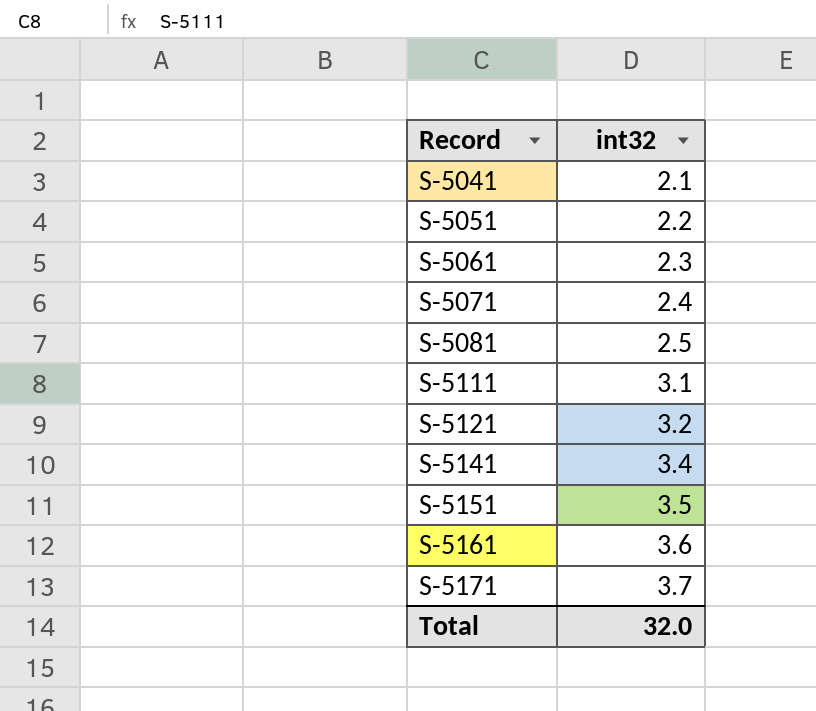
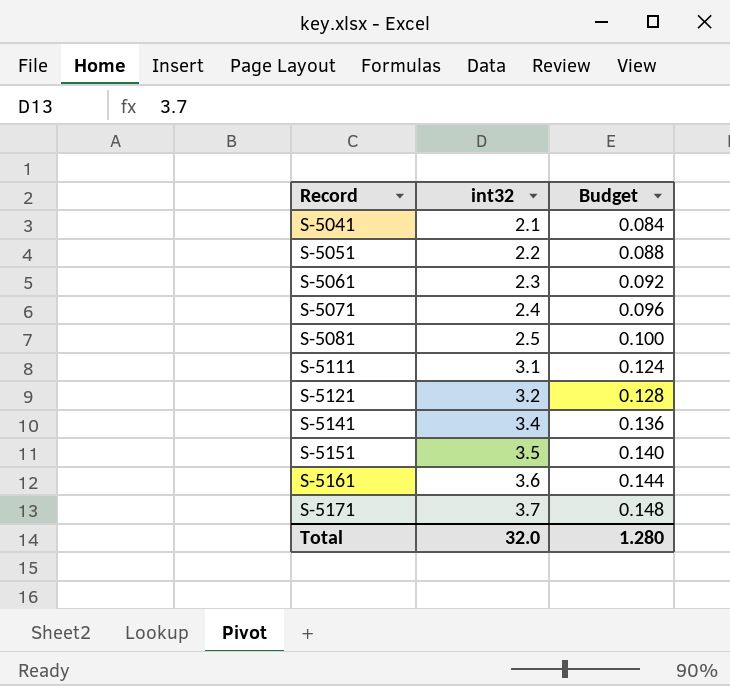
column Budget | formula: none -> [int32] * 0.04

